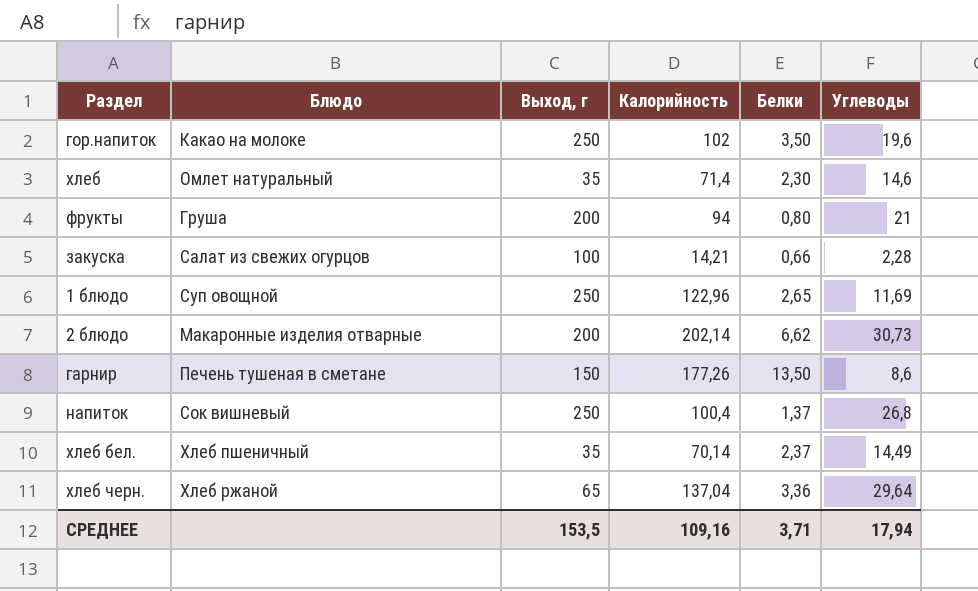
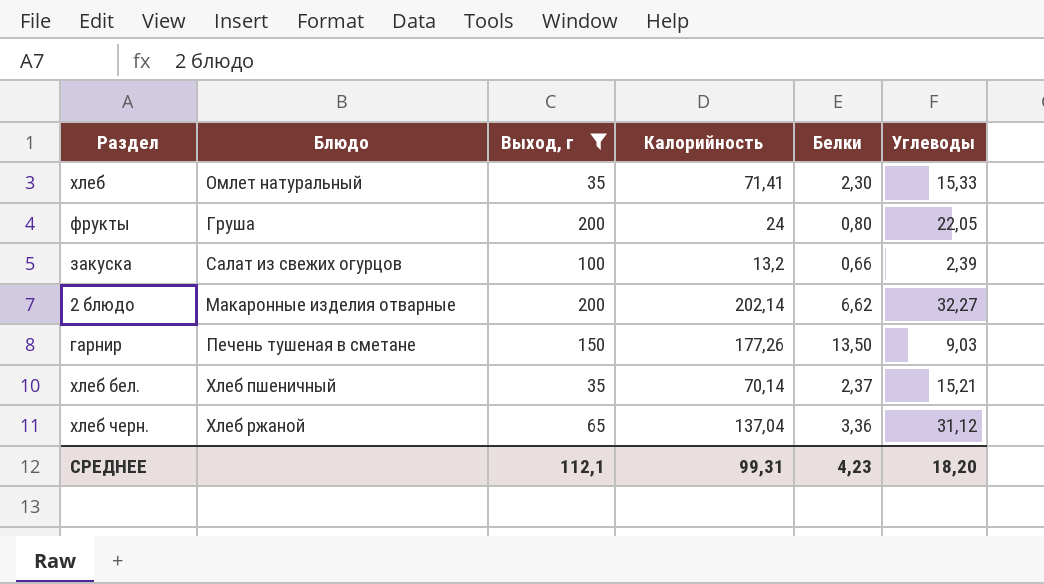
filter: none -> Выход, г != 250
хлеб | Калорийность: 71,4 -> 71,41
хлеб | Углеводы: 14,6 -> 15,33
фрукты | Калорийность: 94 -> 24
фрукты | Углеводы: 21 -> 22,05
закуска | Калорийность: 14,21 -> 13,2
закуска | Углеводы: 2,28 -> 2,39
2 блюдо | Углеводы: 30,73 -> 32,27
гарнир | Углеводы: 8,6 -> 9,03
хлеб бел. | Углеводы: 14,49 -> 15,21
хлеб черн. | Углеводы: 29,64 -> 31,12
СРЕДНЕЕ | Выход, г: 153,5 -> 112,1
СРЕДНЕЕ | Калорийность: 109,16 -> 99,31
СРЕДНЕЕ | Белки: 3,71 -> 4,23
СРЕДНЕЕ | Углеводы: 17,94 -> 18,20

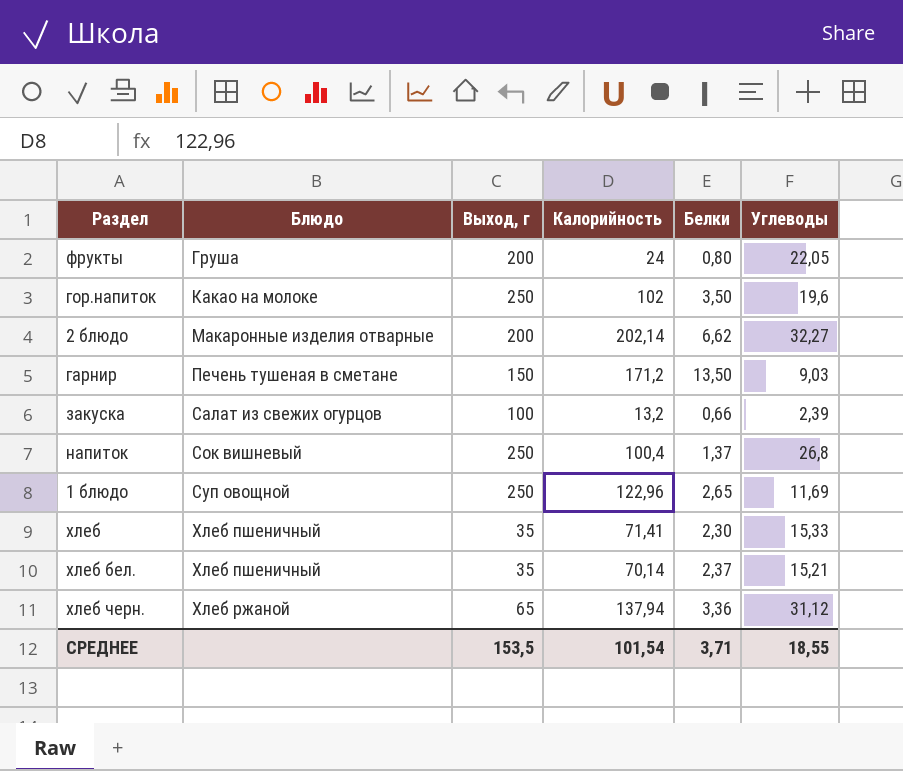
filter: Выход, г != 250 -> none
row order: none -> Блюдо ascending
гарнир | Калорийность: 177,26 -> 171,2
хлеб | Блюдо: Омлет натуральный -> Хлеб пшеничный
хлеб черн. | Калорийность: 137,04 -> 137,94
СРЕДНЕЕ | Выход, г: 112,1 -> 153,5
СРЕДНЕЕ | Калорийность: 99,31 -> 101,54
СРЕДНЕЕ | Белки: 4,23 -> 3,71
СРЕДНЕЕ | Углеводы: 18,20 -> 18,55

